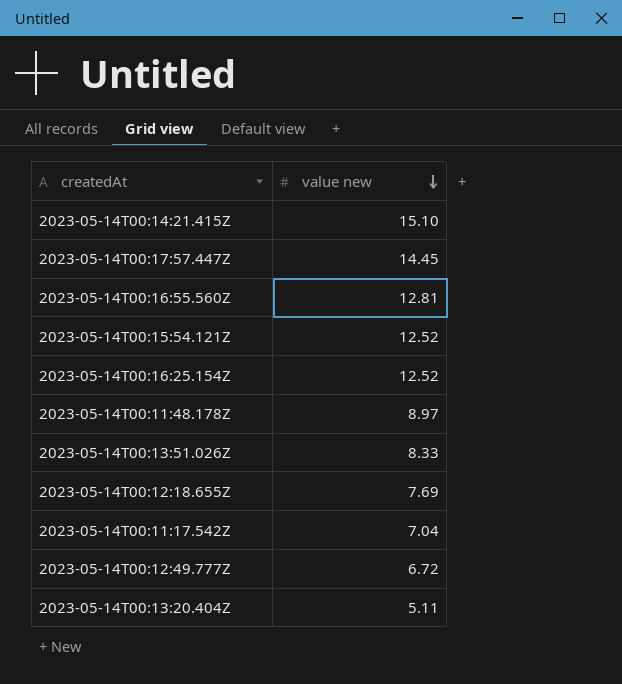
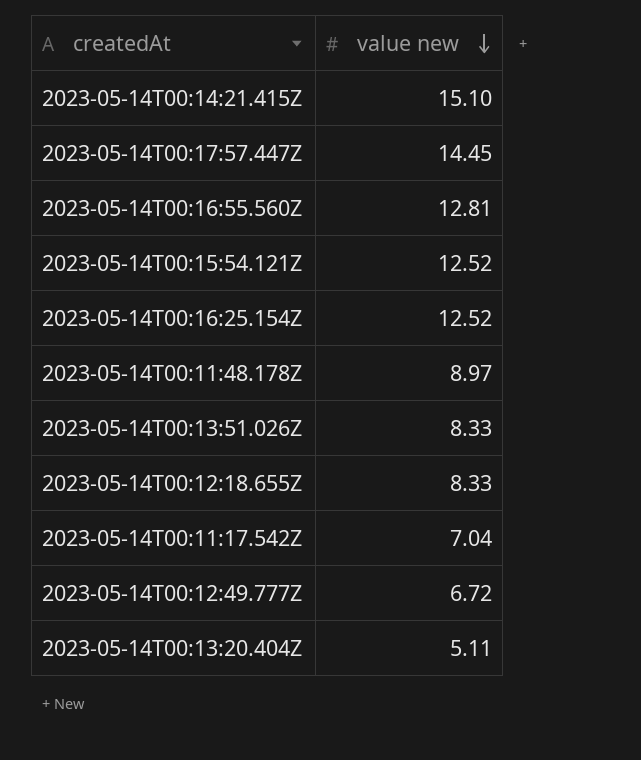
2023-05-14T00:12:18.655Z | value new: 7.69 -> 8.33

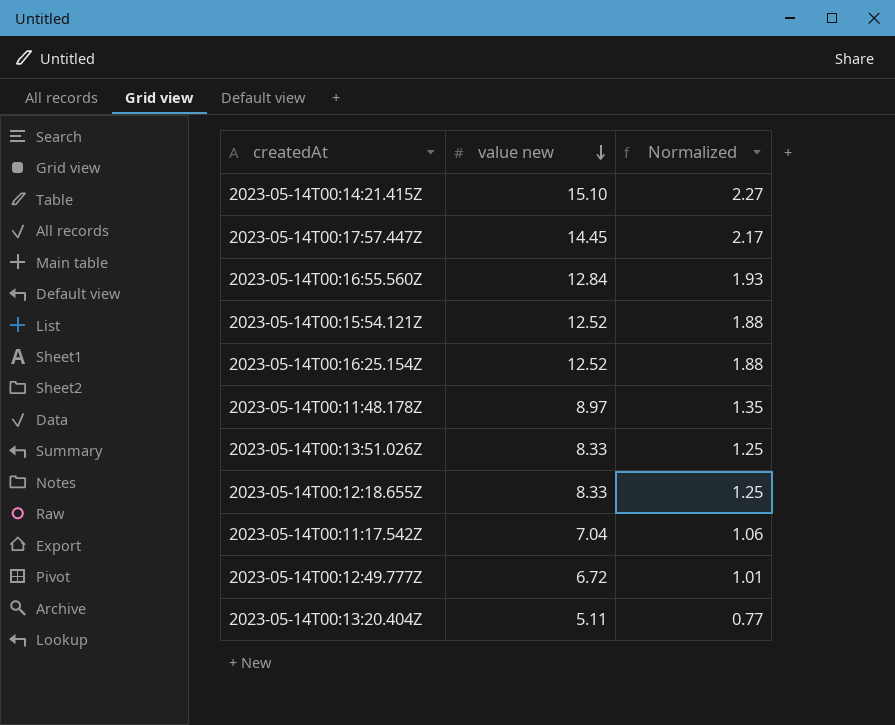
column Normalized | formula: none -> [value new] * 0.15
2023-05-14T00:16:55.560Z | value new: 12.81 -> 12.84

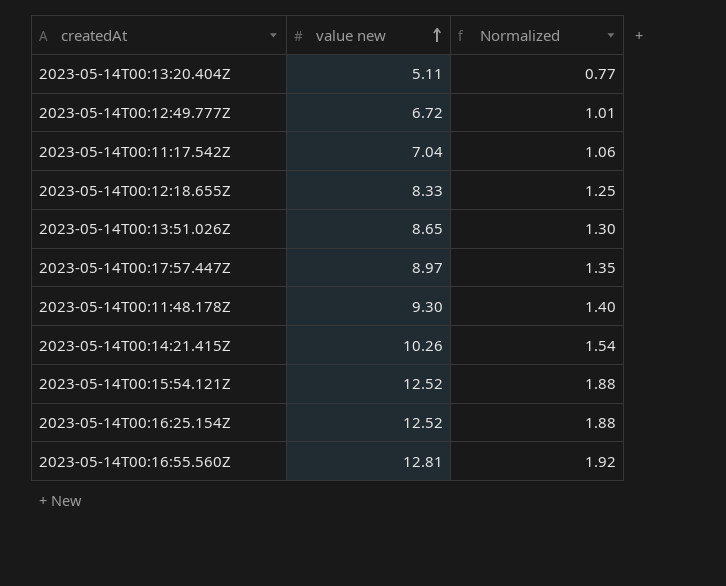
row order: value new descending -> value new ascending
2023-05-14T00:13:51.026Z | value new: 8.33 -> 8.65
2023-05-14T00:13:51.026Z | Normalized: 1.25 -> 1.30
2023-05-14T00:17:57.447Z | value new: 14.45 -> 8.97
2023-05-14T00:17:57.447Z | Normalized: 2.17 -> 1.35
2023-05-14T00:11:48.178Z | value new: 8.97 -> 9.30
2023-05-14T00:11:48.178Z | Normalized: 1.35 -> 1.40
2023-05-14T00:14:21.415Z | value new: 15.10 -> 10.26
2023-05-14T00:14:21.415Z | Normalized: 2.27 -> 1.54
2023-05-14T00:16:55.560Z | value new: 12.84 -> 12.81
2023-05-14T00:16:55.560Z | Normalized: 1.93 -> 1.92

